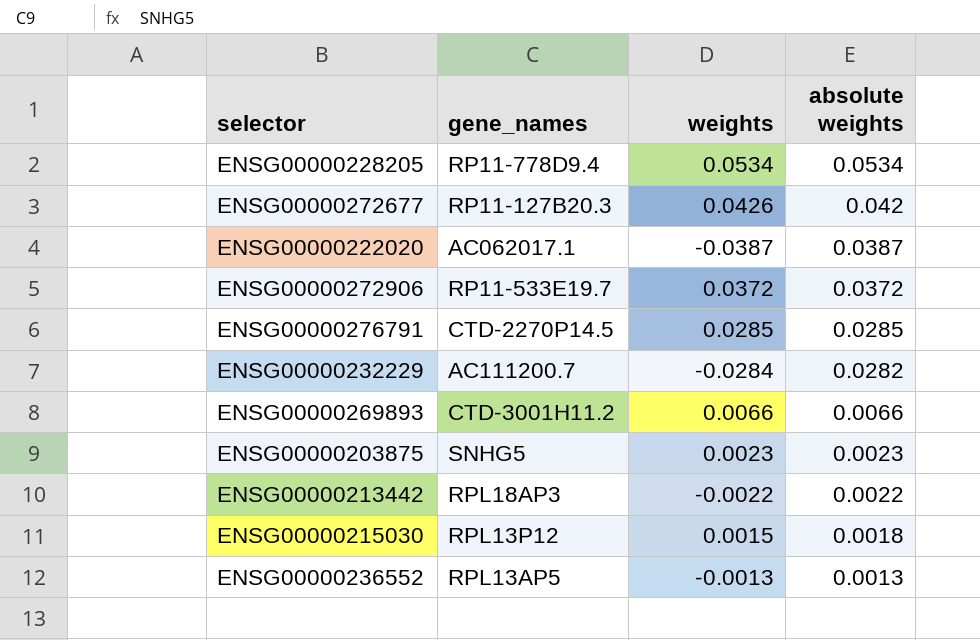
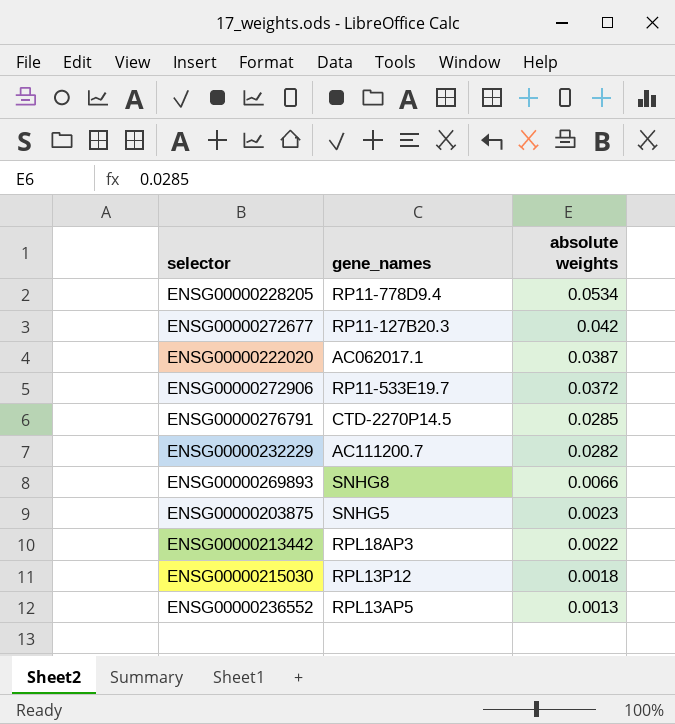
column weights | position: 3 -> none
ENSG00000269893 | gene_names: CTD-3001H11.2 -> SNHG8

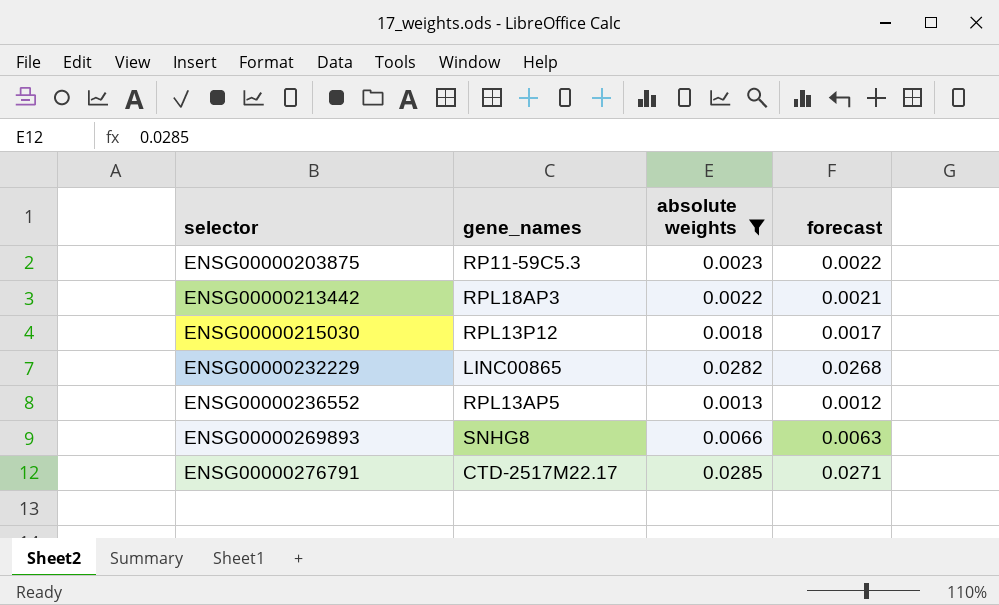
filter: none -> absolute weights <= 0.0285
row order: absolute weights descending -> selector ascending
column forecast | formula: none -> [absolute weights] * 0.95
ENSG00000203875 | gene_names: SNHG5 -> RP11-59C5.3
ENSG00000232229 | gene_names: AC111200.7 -> LINC00865
ENSG00000276791 | gene_names: CTD-2270P14.5 -> CTD-2517M22.17

